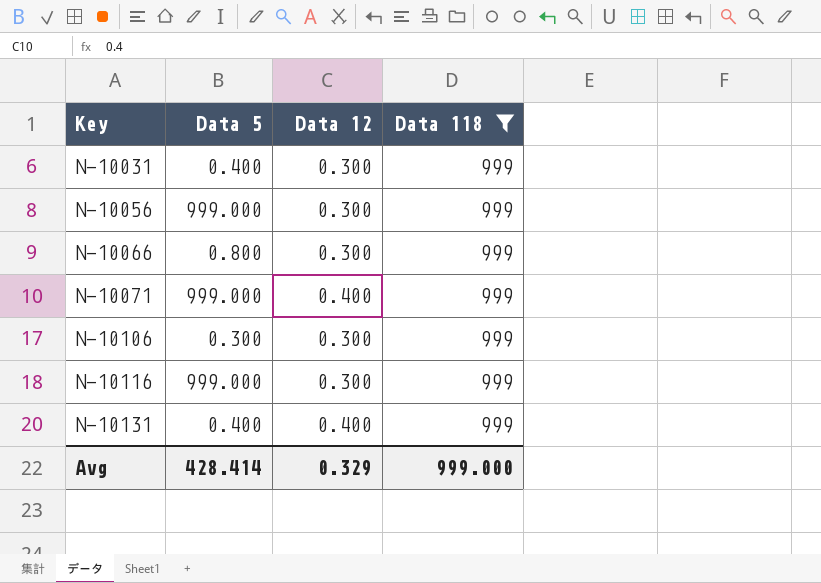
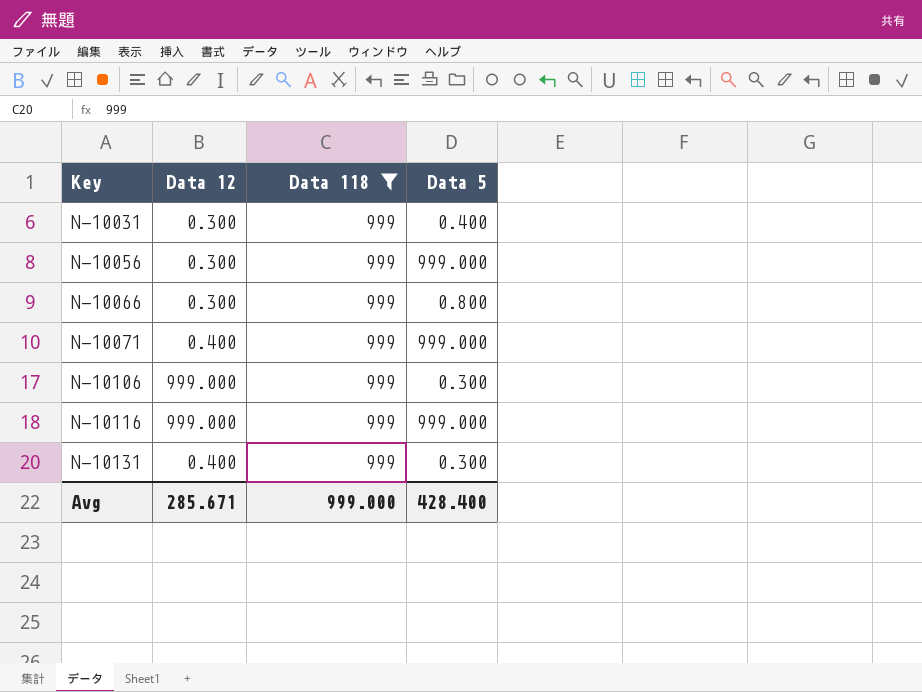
column Data 5 | position: 2 -> 4
N-10106 | Data 12: 0.300 -> 999.000
N-10116 | Data 12: 0.300 -> 999.000
N-10131 | Data 5: 0.400 -> 0.300
Avg | Data 12: 0.329 -> 285.671
Avg | Data 5: 428.414 -> 428.400

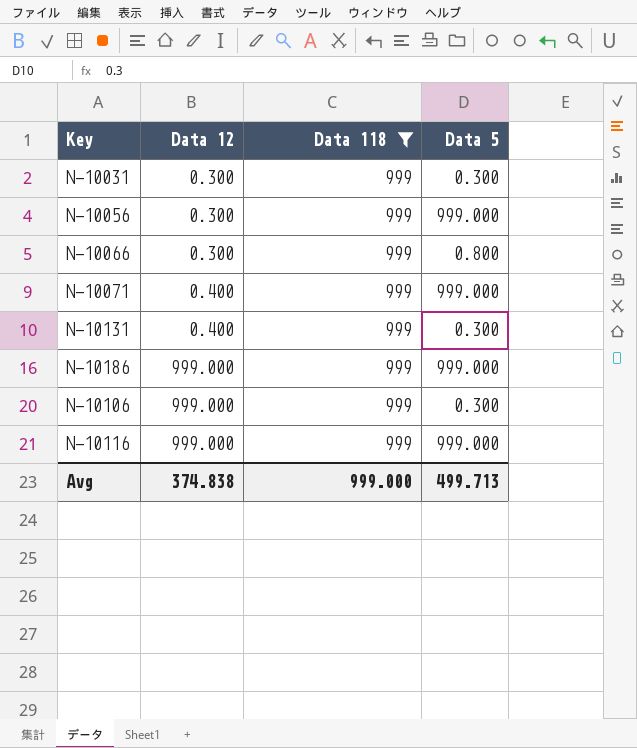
row order: Key ascending -> Data 12 ascending
N-10031 | Data 5: 0.400 -> 0.300
row N-10186: none -> 999.000 | 999 | 999.000
Avg | Data 12: 285.671 -> 374.838
Avg | Data 5: 428.400 -> 499.713

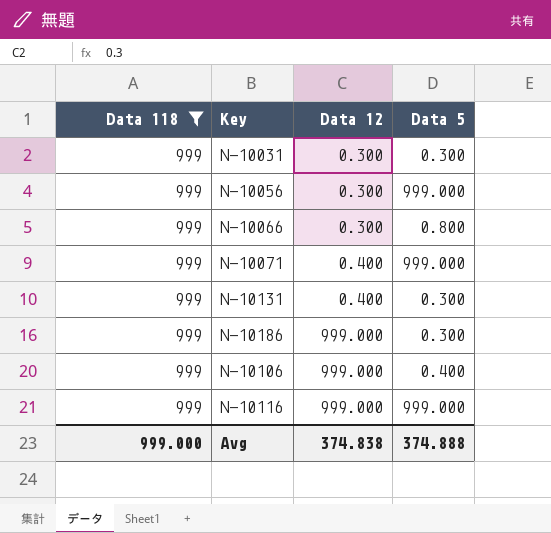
column Data 118 | position: 3 -> 1
N-10186 | Data 5: 999.000 -> 0.300
N-10106 | Data 5: 0.300 -> 0.400
Avg | Data 5: 499.713 -> 374.888

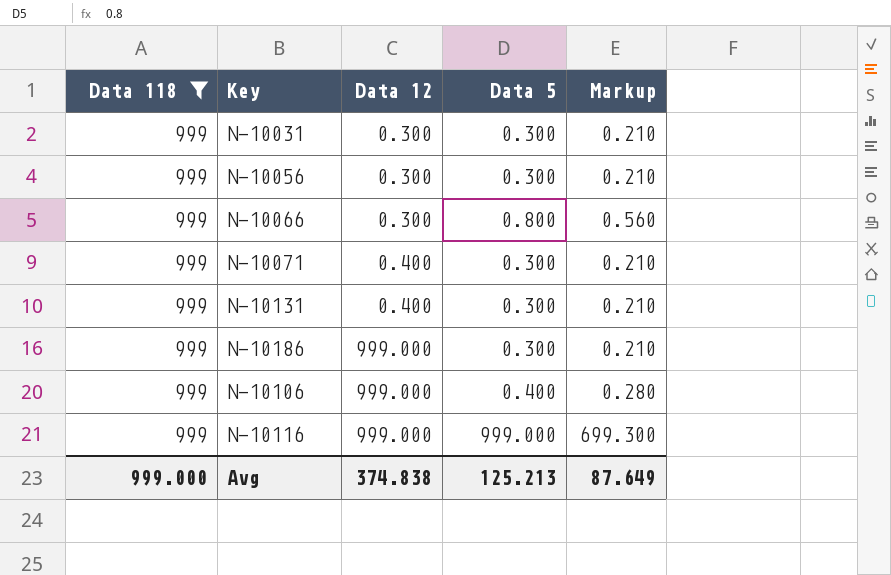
column Markup | formula: none -> [Data 5] * 0.7
N-10056 | Data 5: 999.000 -> 0.300
N-10071 | Data 5: 999.000 -> 0.300
Avg | Data 5: 374.888 -> 125.213

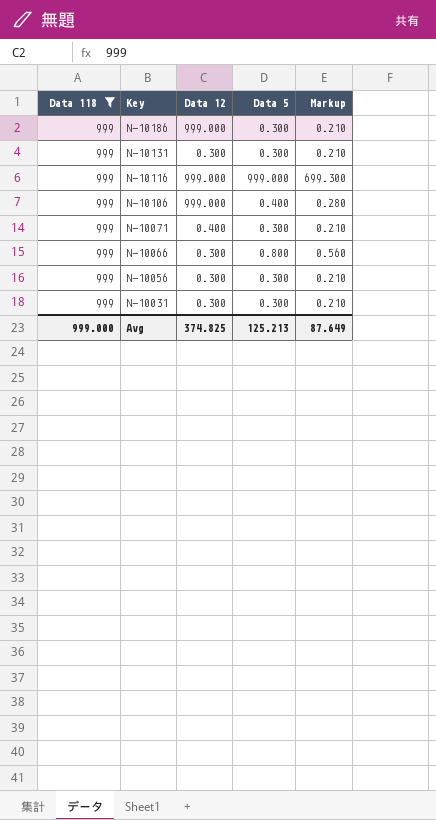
row order: Data 12 ascending -> Key descending
N-10131 | Data 12: 0.400 -> 0.300
Avg | Data 12: 374.838 -> 374.825

